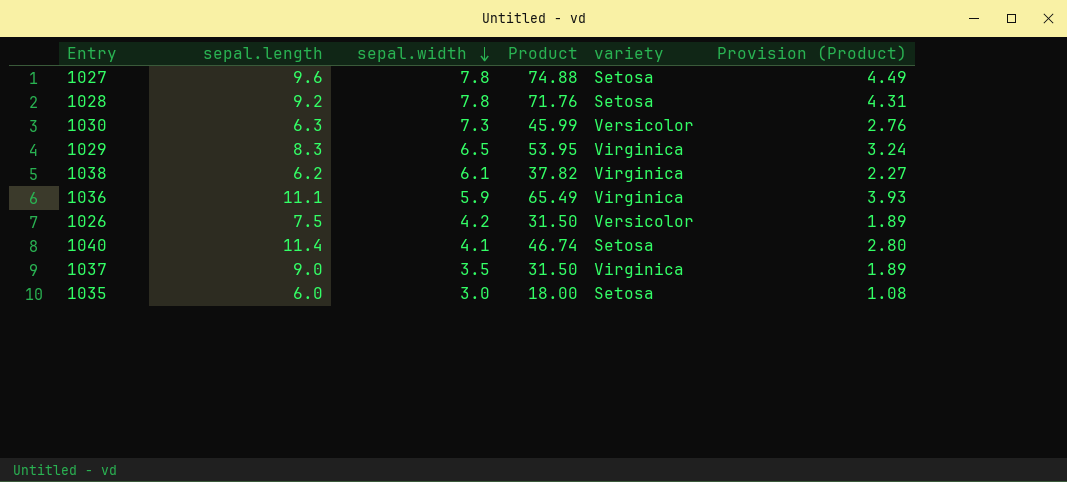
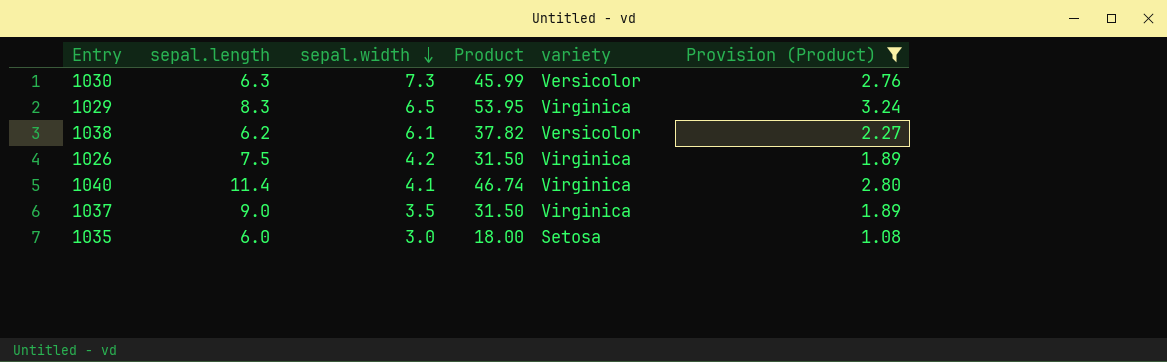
filter: none -> Provision (Product) <= 3.24
1038 | variety: Virginica -> Versicolor
1026 | variety: Versicolor -> Virginica
1040 | variety: Setosa -> Virginica

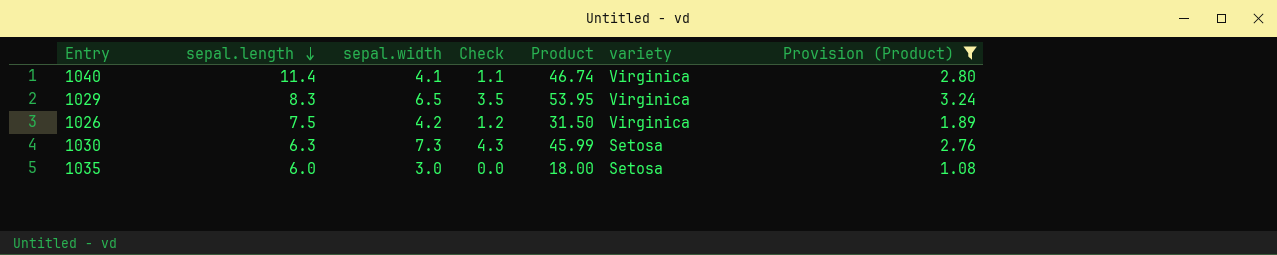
row order: sepal.width descending -> sepal.length descending
column Check | formula: none -> [sepal.width] - 3
row 1038: 6.2 | 6.1 | 37.82 | Versicolor | 2.27 -> none
row 1037: 9.0 | 3.5 | 31.50 | Virginica | 1.89 -> none
1030 | variety: Versicolor -> Setosa

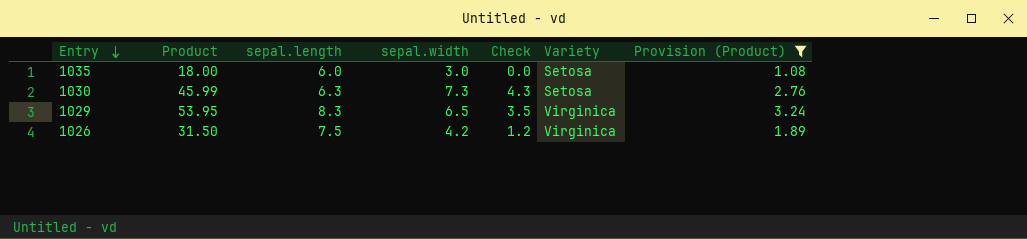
row order: sepal.length descending -> Entry descending
column Product | position: 5 -> 2
column name: variety -> Variety
row 1040: 11.4 | 4.1 | 1.1 | 46.74 | Virginica | 2.80 -> none

